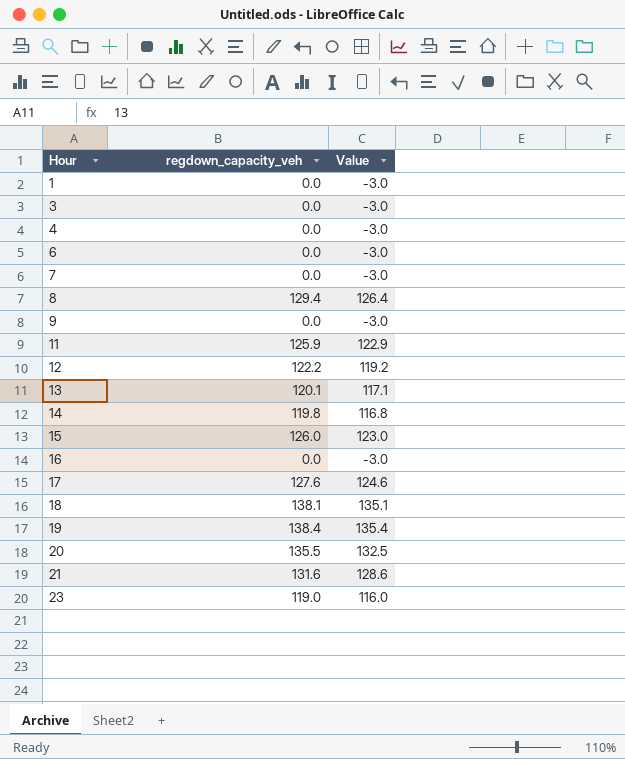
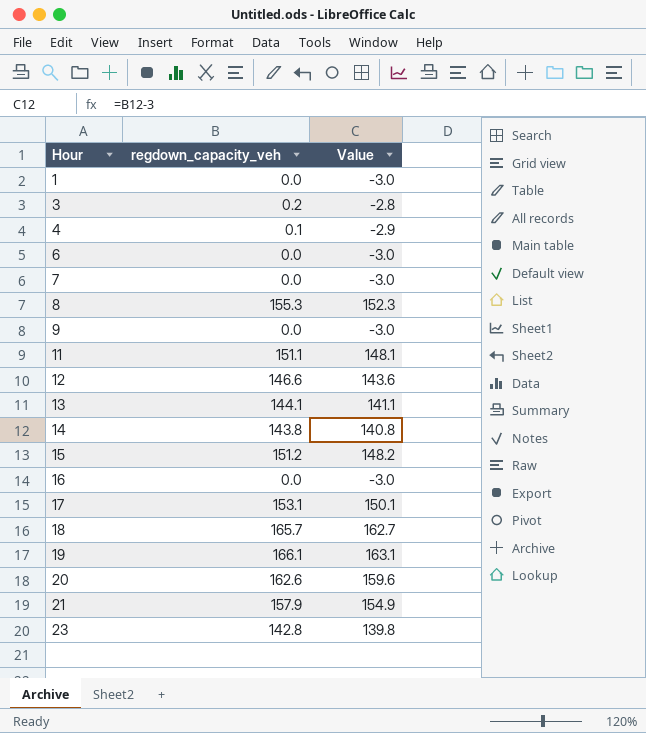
3 | regdown_capacity_veh: 0.0 -> 0.2
3 | Value: -3.0 -> -2.8
4 | regdown_capacity_veh: 0.0 -> 0.1
4 | Value: -3.0 -> -2.9
8 | regdown_capacity_veh: 129.4 -> 155.3
8 | Value: 126.4 -> 152.3
11 | regdown_capacity_veh: 125.9 -> 151.1
11 | Value: 122.9 -> 148.1
12 | regdown_capacity_veh: 122.2 -> 146.6
12 | Value: 119.2 -> 143.6
13 | regdown_capacity_veh: 120.1 -> 144.1
13 | Value: 117.1 -> 141.1
14 | regdown_capacity_veh: 119.8 -> 143.8
14 | Value: 116.8 -> 140.8
15 | regdown_capacity_veh: 126.0 -> 151.2
15 | Value: 123.0 -> 148.2
17 | regdown_capacity_veh: 127.6 -> 153.1
17 | Value: 124.6 -> 150.1
18 | regdown_capacity_veh: 138.1 -> 165.7
18 | Value: 135.1 -> 162.7
19 | regdown_capacity_veh: 138.4 -> 166.1
19 | Value: 135.4 -> 163.1
20 | regdown_capacity_veh: 135.5 -> 162.6
20 | Value: 132.5 -> 159.6
21 | regdown_capacity_veh: 131.6 -> 157.9
21 | Value: 128.6 -> 154.9
23 | regdown_capacity_veh: 119.0 -> 142.8
23 | Value: 116.0 -> 139.8

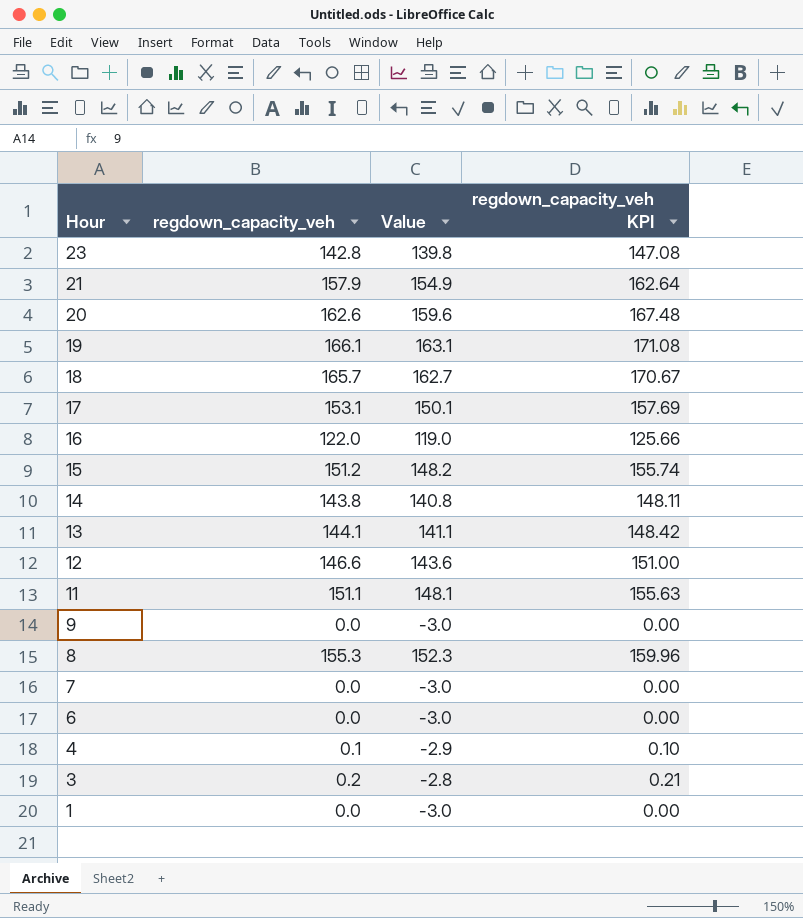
row order: Hour ascending -> Hour descending
column regdown_capacity_veh KPI | formula: none -> [regdown_capacity_veh] * 1.03
16 | regdown_capacity_veh: 0.0 -> 122.0
16 | Value: -3.0 -> 119.0

